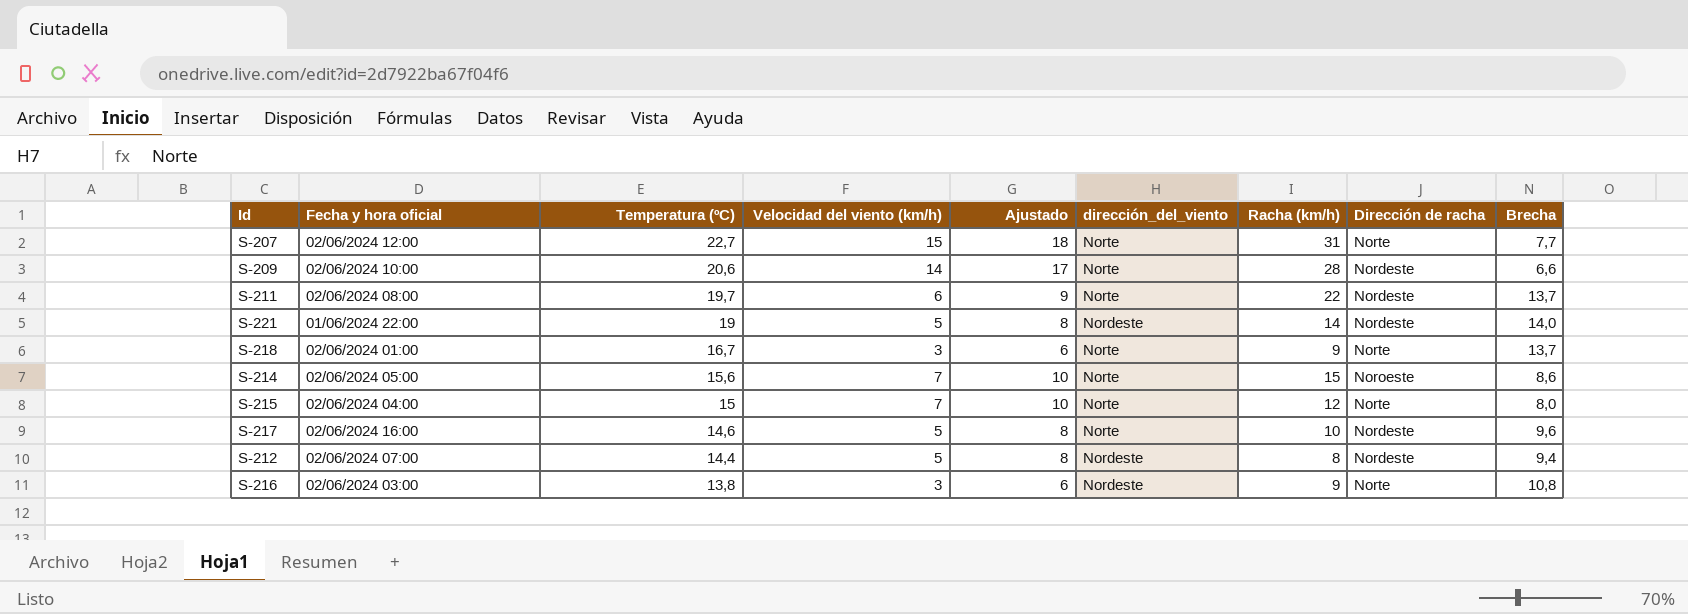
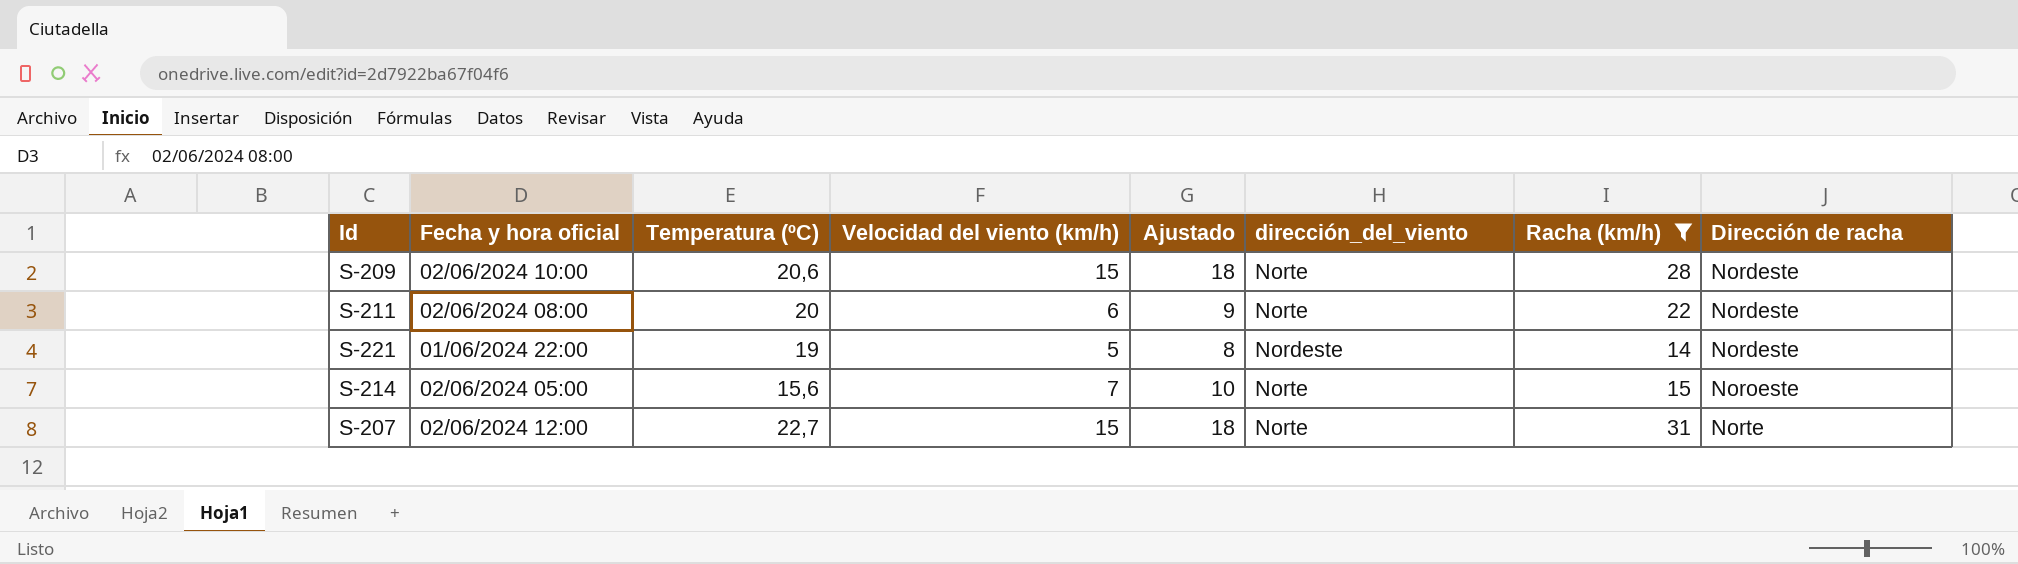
filter: none -> Racha (km/h) >= 14
row order: Temperatura (ºC) descending -> Dirección de racha ascending
column Brecha | formula: [Temperatura (ºC)] - [Velocidad del viento (km/h)] -> none
S-209 | Velocidad del viento (km/h): 14 -> 15
S-209 | Ajustado: 17 -> 18
S-211 | Temperatura (ºC): 19,7 -> 20

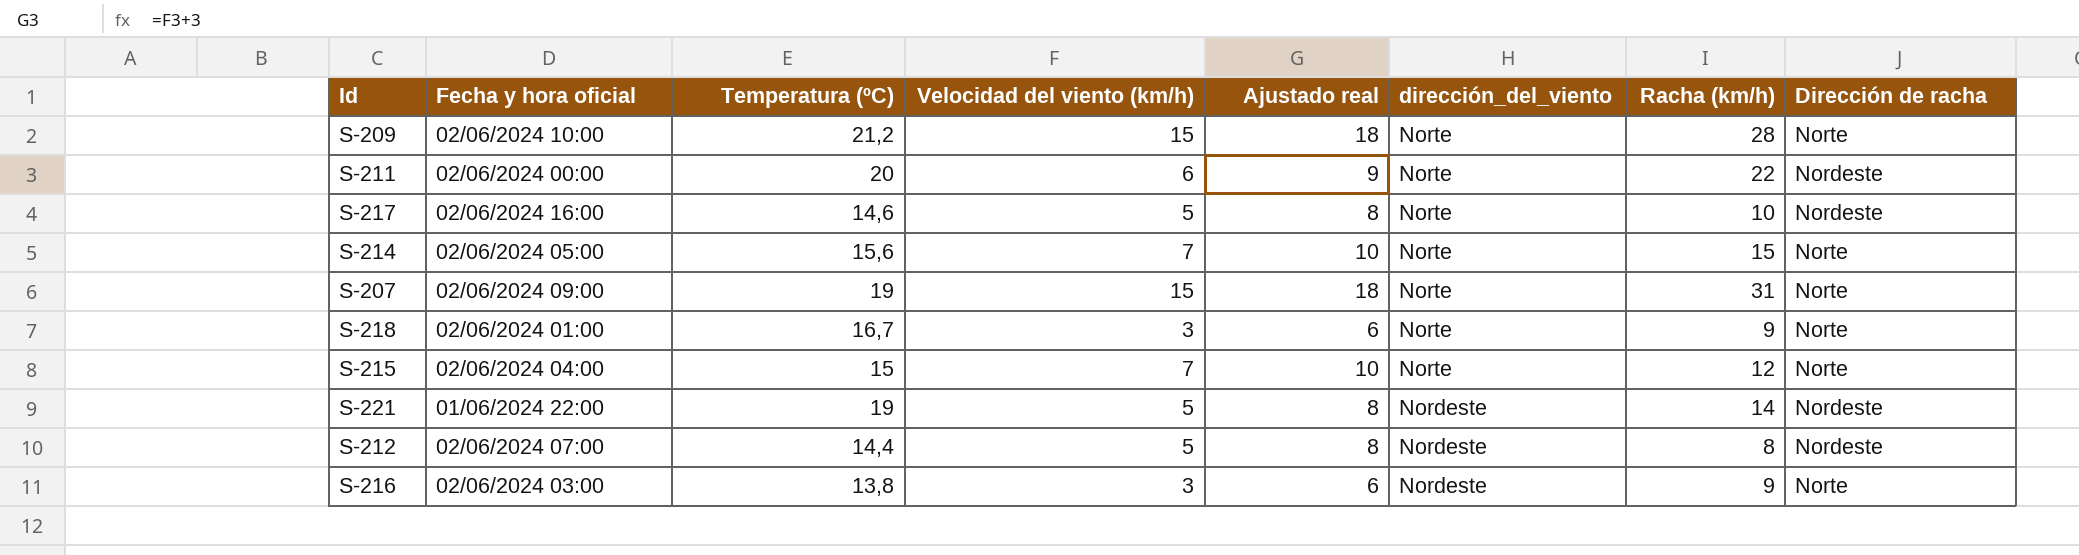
filter: Racha (km/h) >= 14 -> none
row order: Dirección de racha ascending -> dirección_del_viento descending
column name: Ajustado -> Ajustado real
S-209 | Temperatura (ºC): 20,6 -> 21,2
S-209 | Dirección de racha: Nordeste -> Norte
S-211 | Fecha y hora oficial: 02/06/2024 08:00 -> 02/06/2024 00:00
S-214 | Dirección de racha: Noroeste -> Norte
S-207 | Fecha y hora oficial: 02/06/2024 12:00 -> 02/06/2024 09:00
S-207 | Temperatura (ºC): 22,7 -> 19

